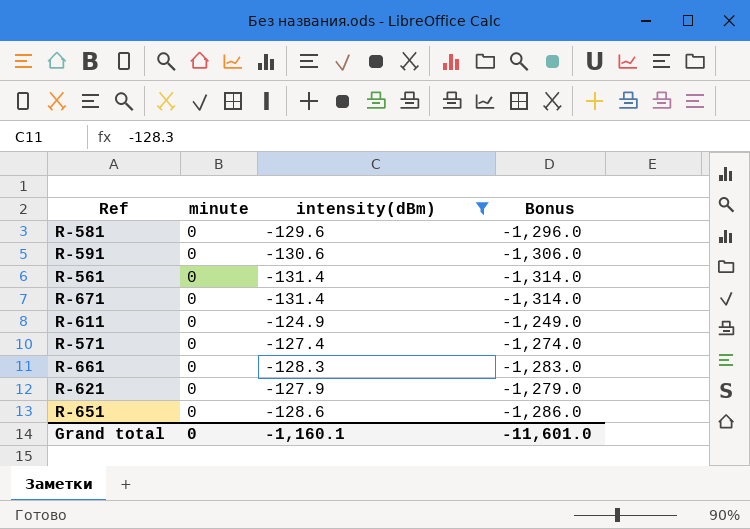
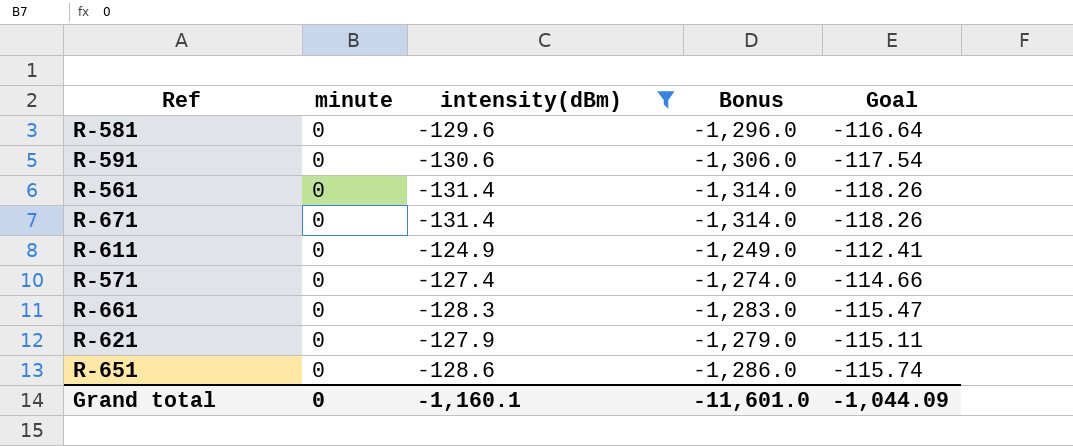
column Goal | formula: none -> [intensity(dBm)] * 0.9

